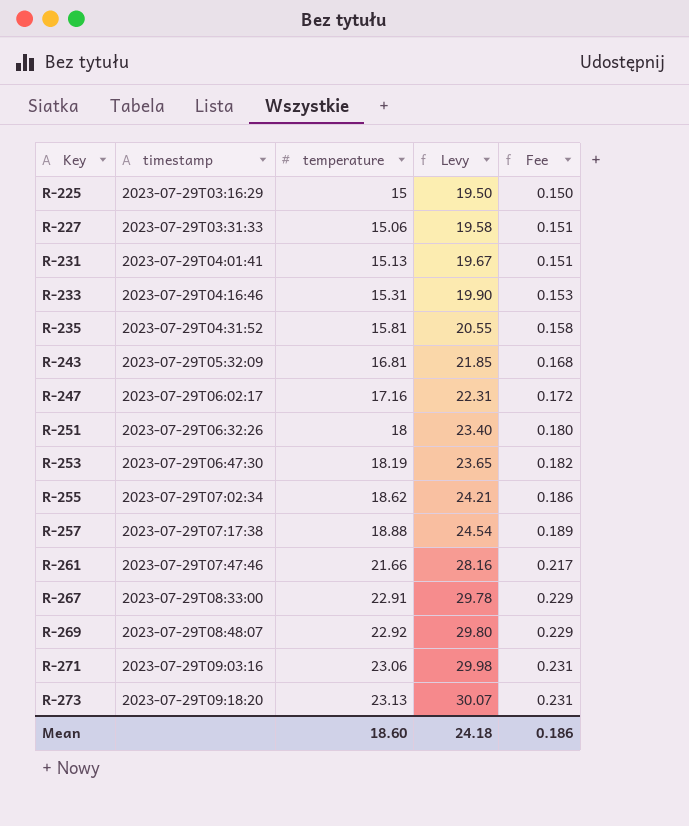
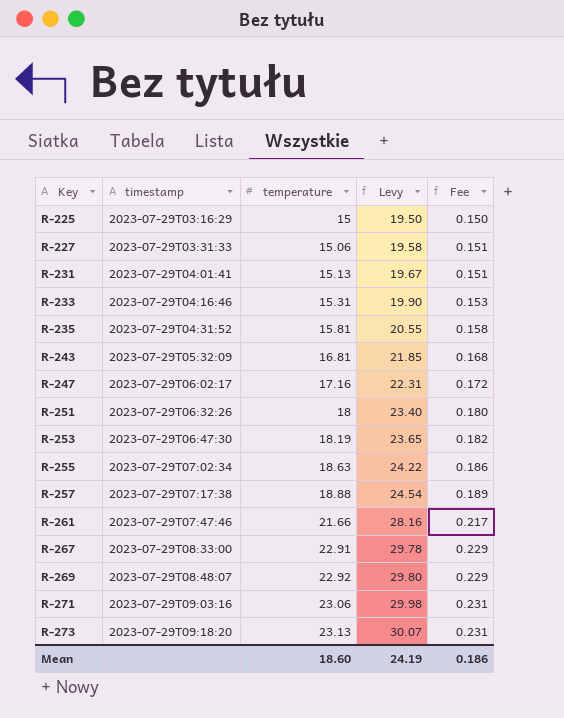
R-255 | temperature: 18.62 -> 18.63
R-255 | Levy: 24.21 -> 24.22
Mean | Levy: 24.18 -> 24.19

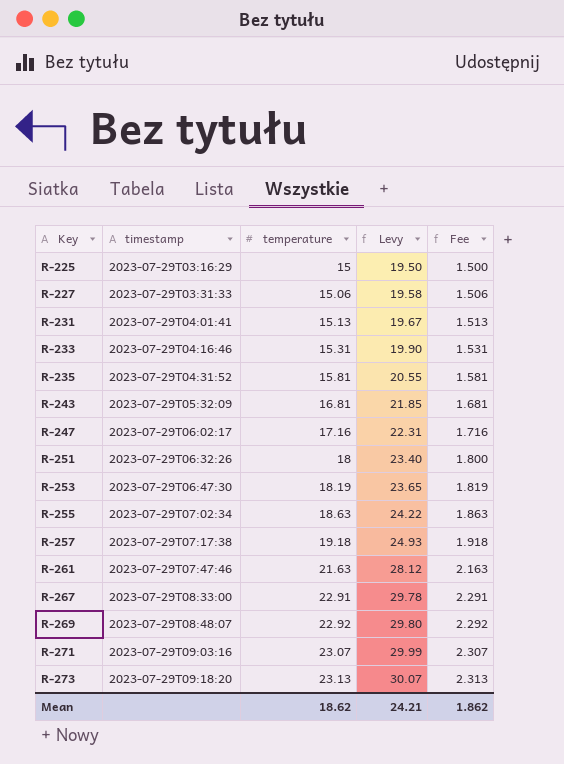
column Fee | formula: [temperature] * 0.01 -> [temperature] * 0.1
R-257 | temperature: 18.88 -> 19.18
R-257 | Levy: 24.54 -> 24.93
R-261 | temperature: 21.66 -> 21.63
R-261 | Levy: 28.16 -> 28.12
R-271 | temperature: 23.06 -> 23.07
R-271 | Levy: 29.98 -> 29.99
Mean | temperature: 18.60 -> 18.62
Mean | Levy: 24.19 -> 24.21
Mean | Fee: 0.186 -> 1.862

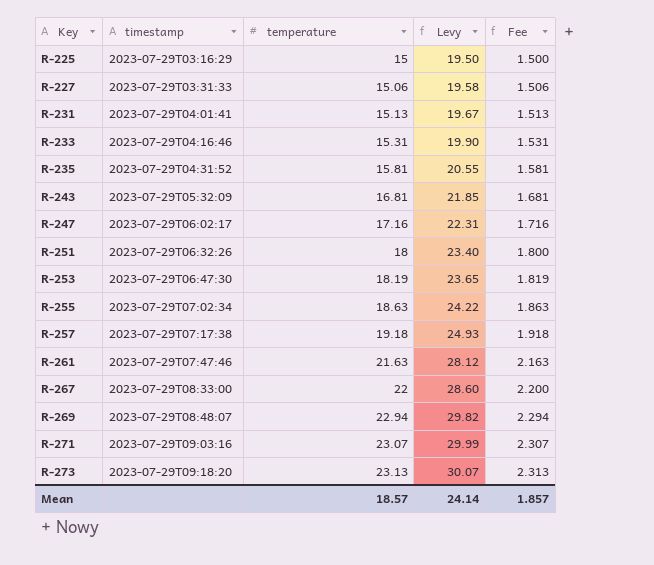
R-267 | temperature: 22.91 -> 22
R-267 | Levy: 29.78 -> 28.60
R-267 | Fee: 2.291 -> 2.200
R-269 | temperature: 22.92 -> 22.94
R-269 | Levy: 29.80 -> 29.82
R-269 | Fee: 2.292 -> 2.294
Mean | temperature: 18.62 -> 18.57
Mean | Levy: 24.21 -> 24.14
Mean | Fee: 1.862 -> 1.857

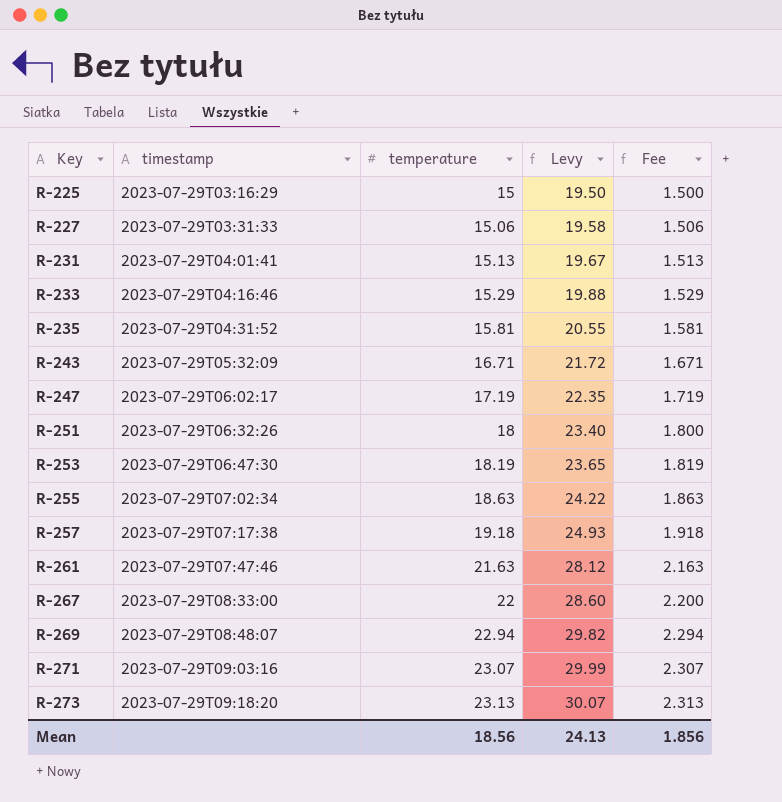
R-233 | temperature: 15.31 -> 15.29
R-233 | Levy: 19.90 -> 19.88
R-233 | Fee: 1.531 -> 1.529
R-243 | temperature: 16.81 -> 16.71
R-243 | Levy: 21.85 -> 21.72
R-243 | Fee: 1.681 -> 1.671
R-247 | temperature: 17.16 -> 17.19
R-247 | Levy: 22.31 -> 22.35
R-247 | Fee: 1.716 -> 1.719
Mean | temperature: 18.57 -> 18.56
Mean | Levy: 24.14 -> 24.13
Mean | Fee: 1.857 -> 1.856

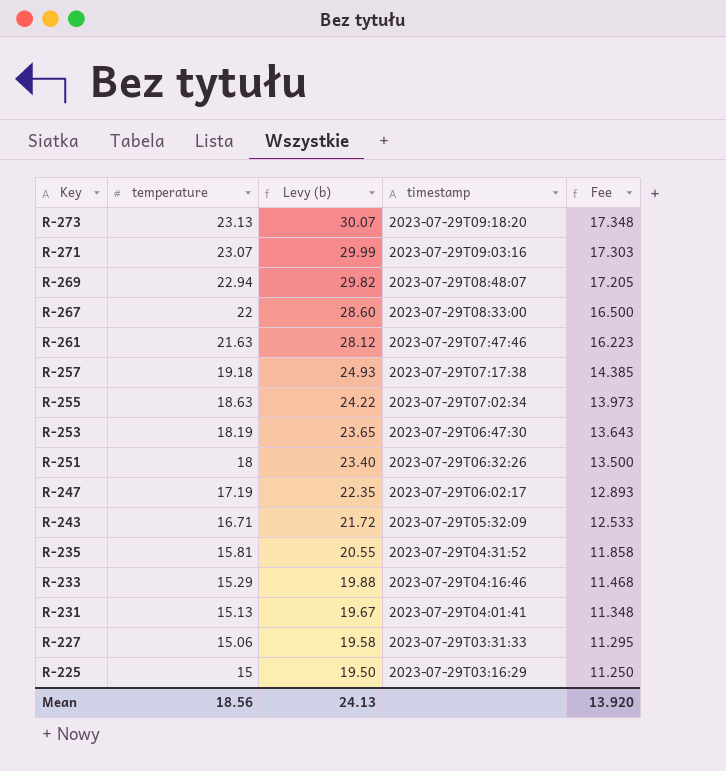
row order: Key ascending -> Key descending
column name: Levy -> Levy (b)
column timestamp | position: 2 -> 4
column Fee | formula: [temperature] * 0.1 -> [temperature] * 0.75
Mean | Fee: 1.856 -> 13.920

